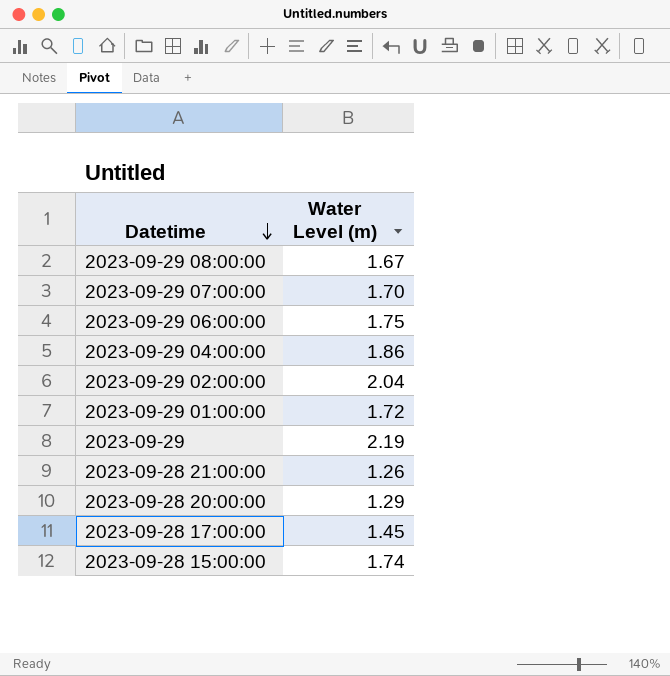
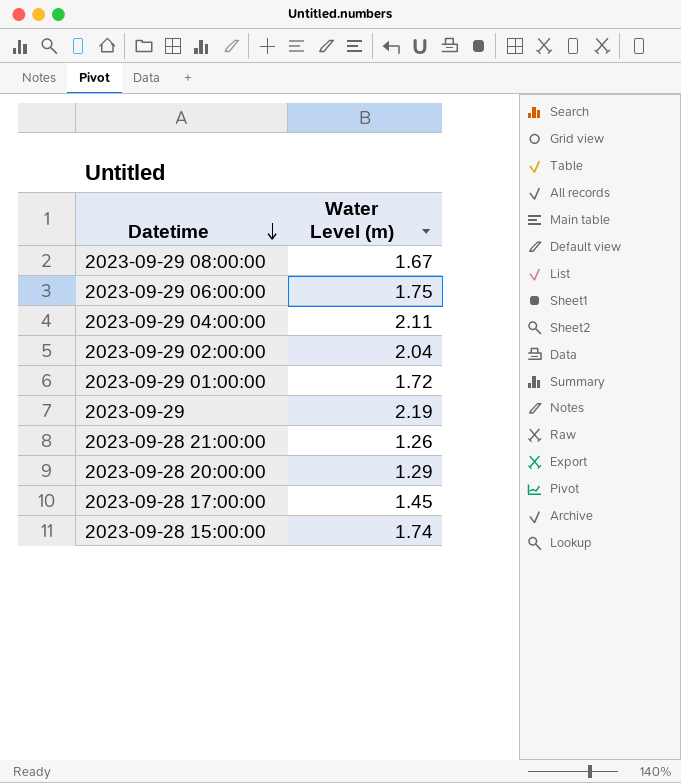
row 2023-09-29 07:00:00: 1.70 -> none
2023-09-29 04:00:00 | Water Level (m): 1.86 -> 2.11

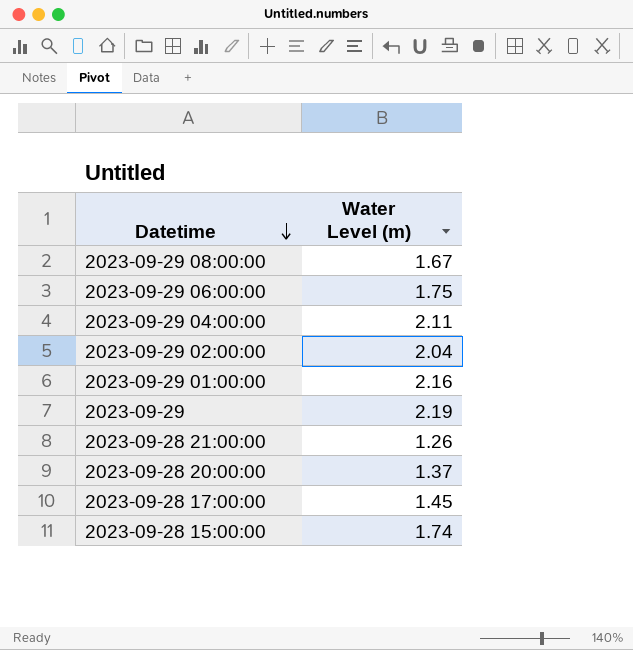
2023-09-29 01:00:00 | Water Level (m): 1.72 -> 2.16
2023-09-28 20:00:00 | Water Level (m): 1.29 -> 1.37

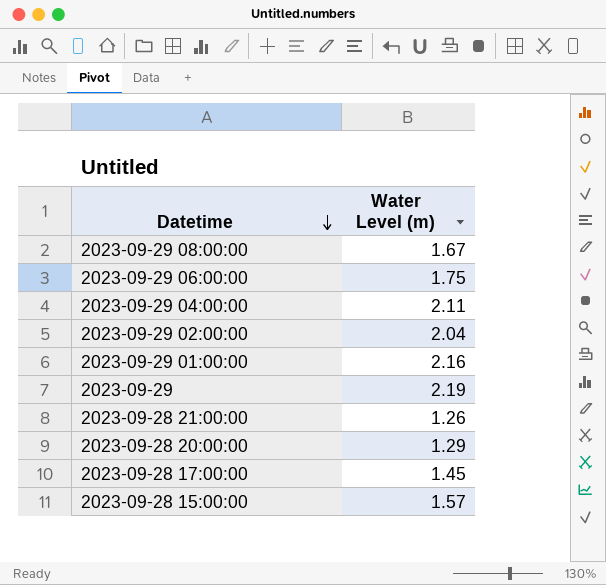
2023-09-28 20:00:00 | Water Level (m): 1.37 -> 1.29
2023-09-28 15:00:00 | Water Level (m): 1.74 -> 1.57

